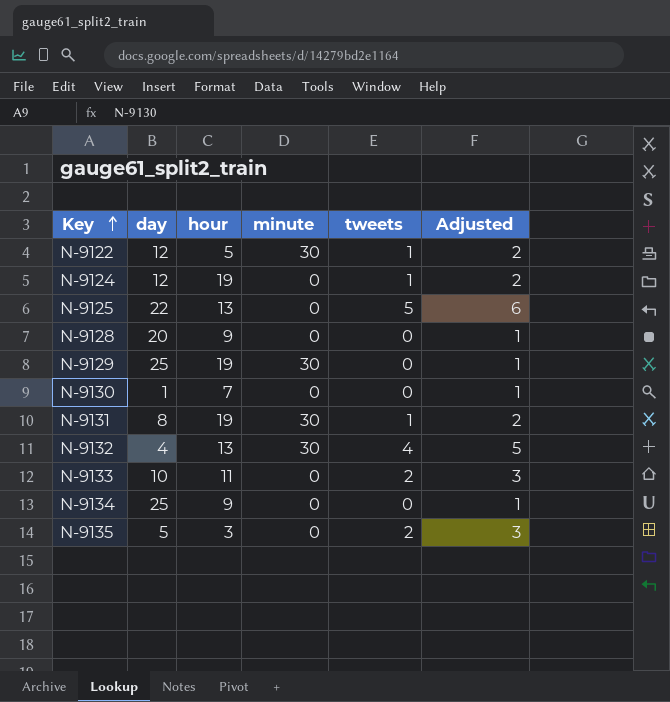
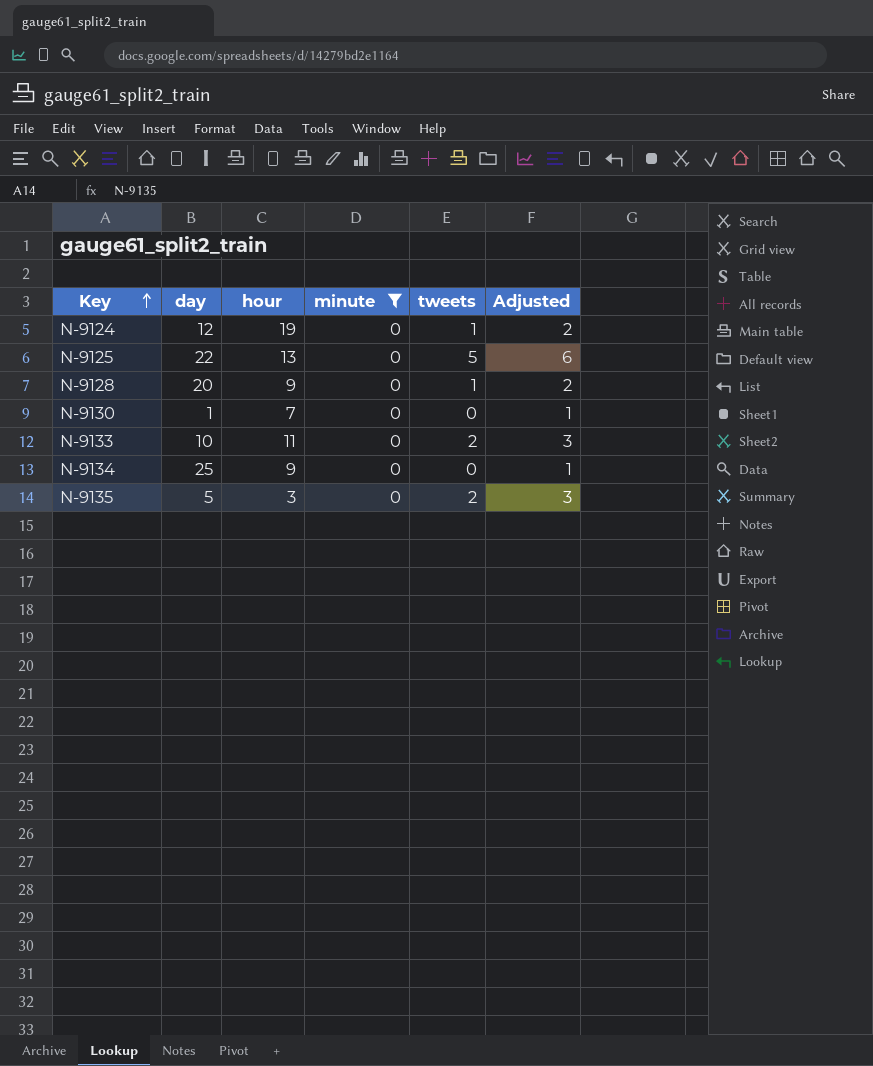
filter: none -> minute = 0
N-9128 | tweets: 0 -> 1
N-9128 | Adjusted: 1 -> 2

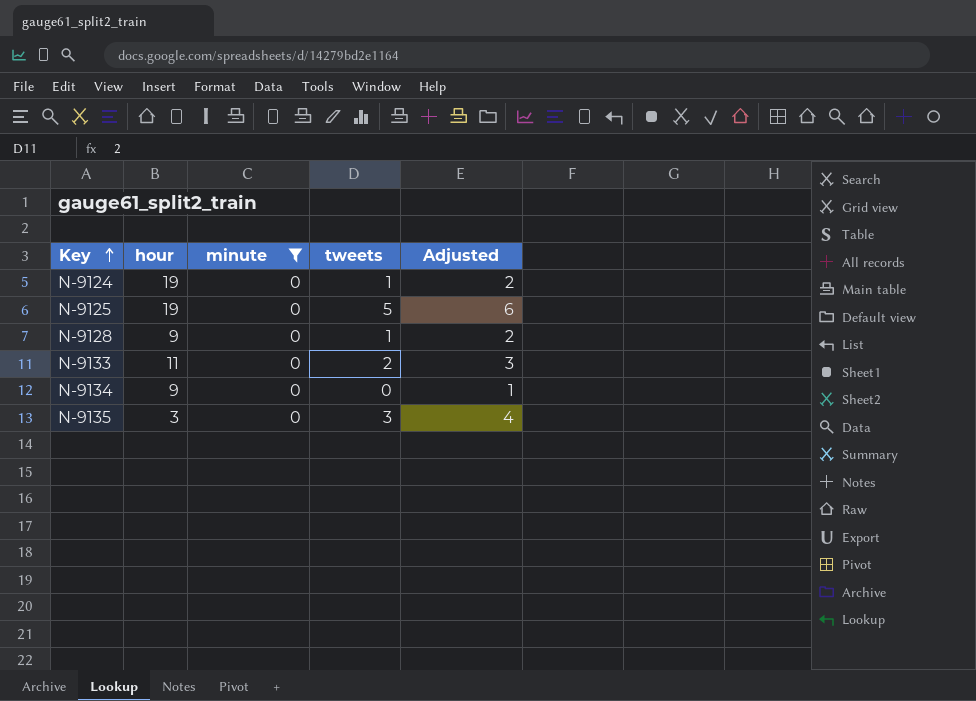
column day | position: 2 -> none
row N-9130: 1 | 7 | 0 | 0 | 1 -> none
N-9125 | hour: 13 -> 19
N-9135 | tweets: 2 -> 3
N-9135 | Adjusted: 3 -> 4

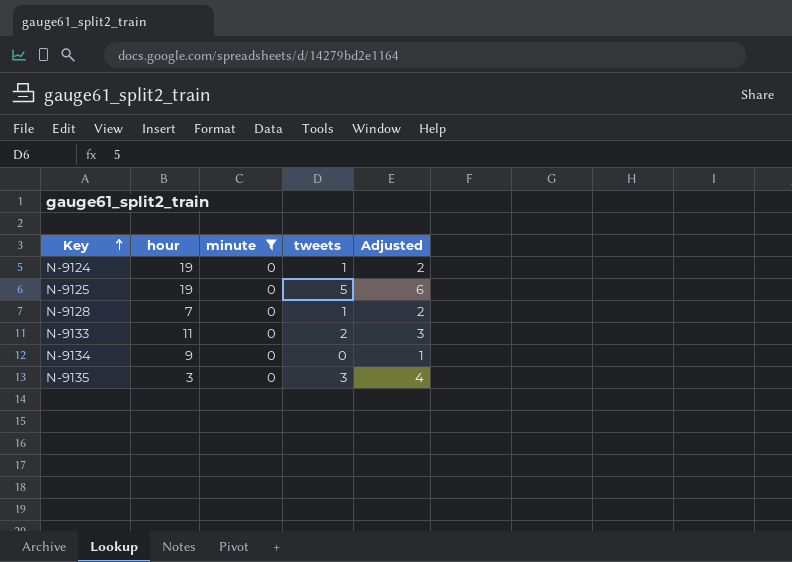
N-9128 | hour: 9 -> 7

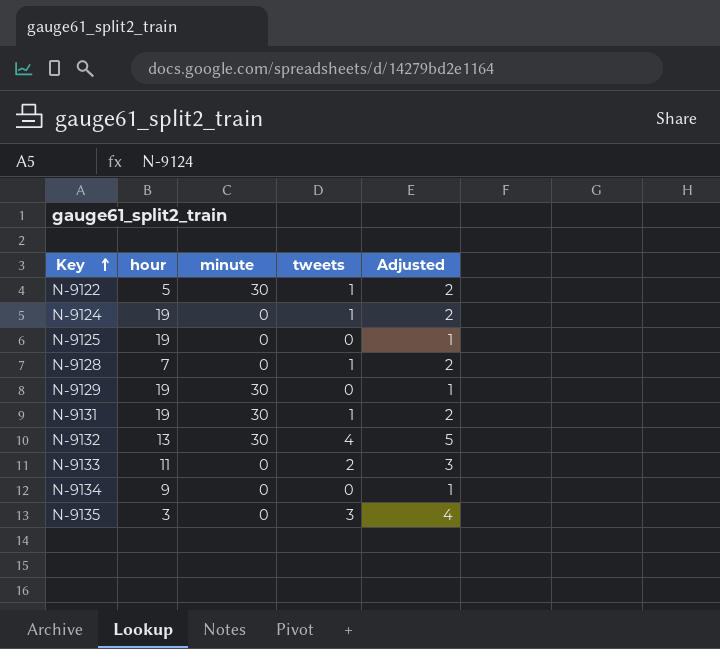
filter: minute = 0 -> none
N-9125 | tweets: 5 -> 0
N-9125 | Adjusted: 6 -> 1

